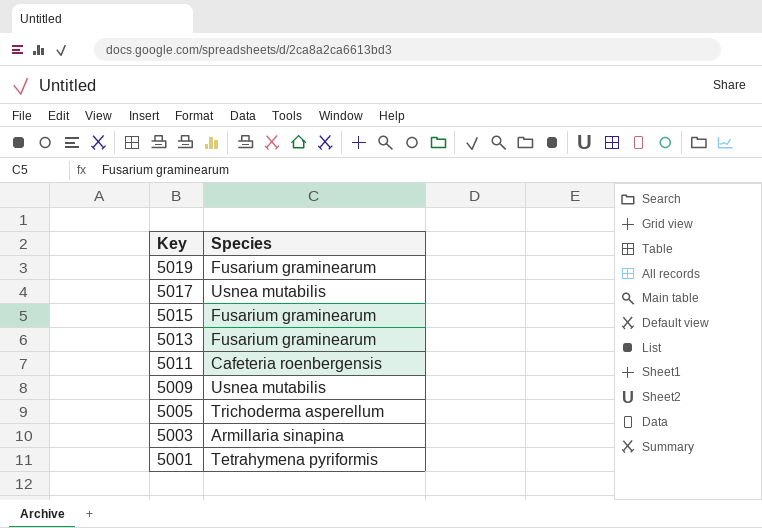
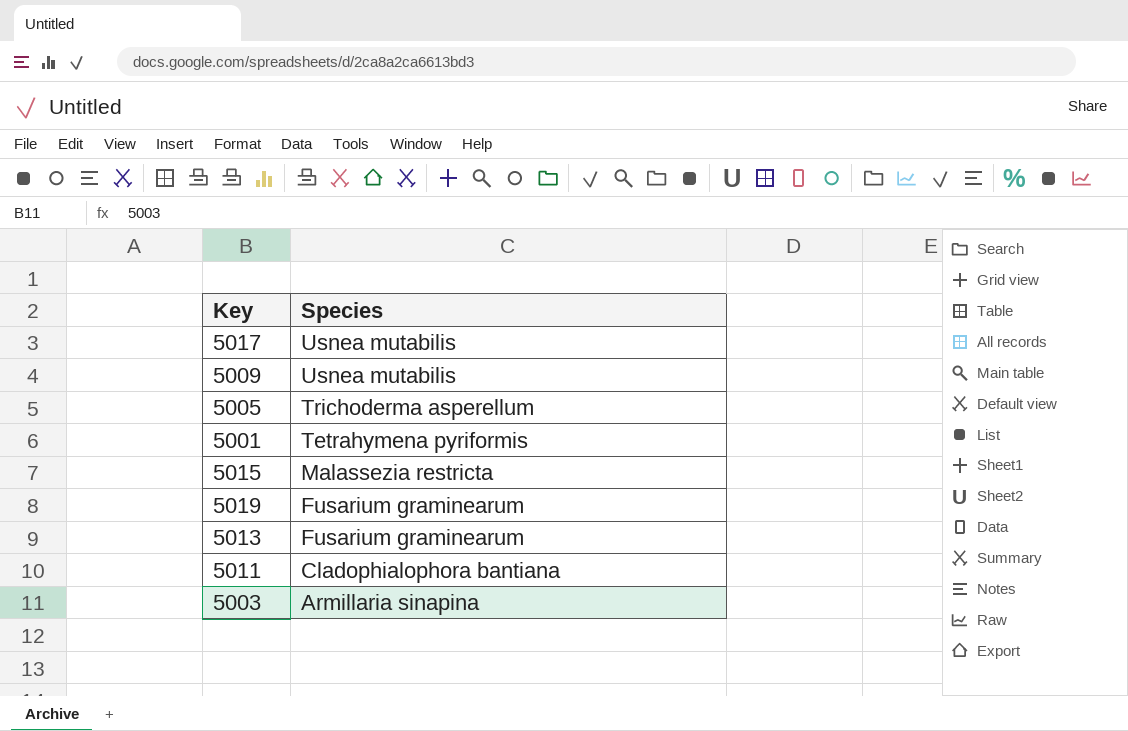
row order: Key descending -> Species descending
5015 | Species: Fusarium graminearum -> Malassezia restricta
5011 | Species: Cafeteria roenbergensis -> Cladophialophora bantiana

